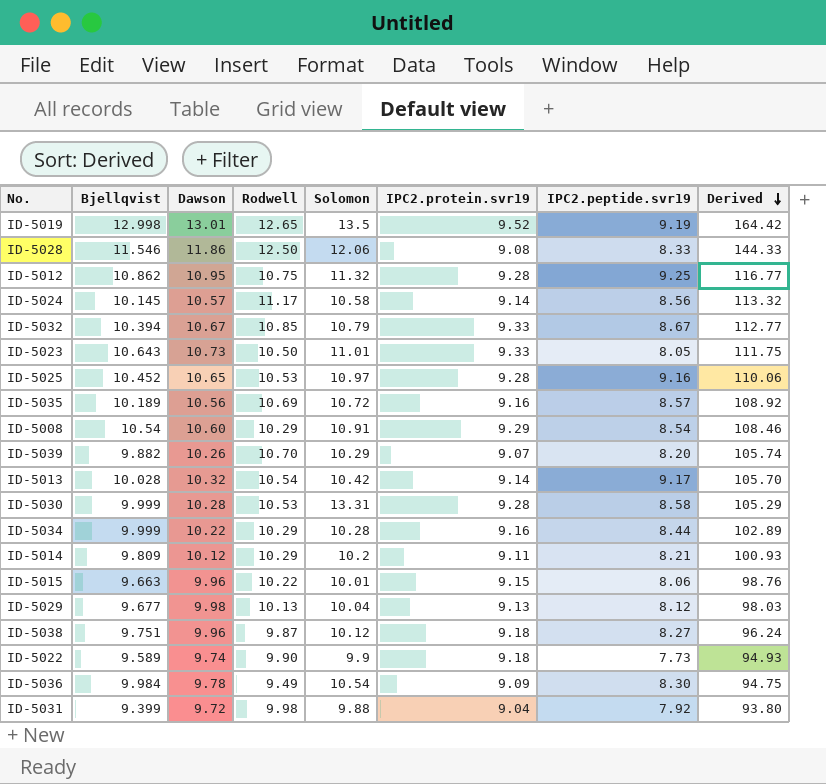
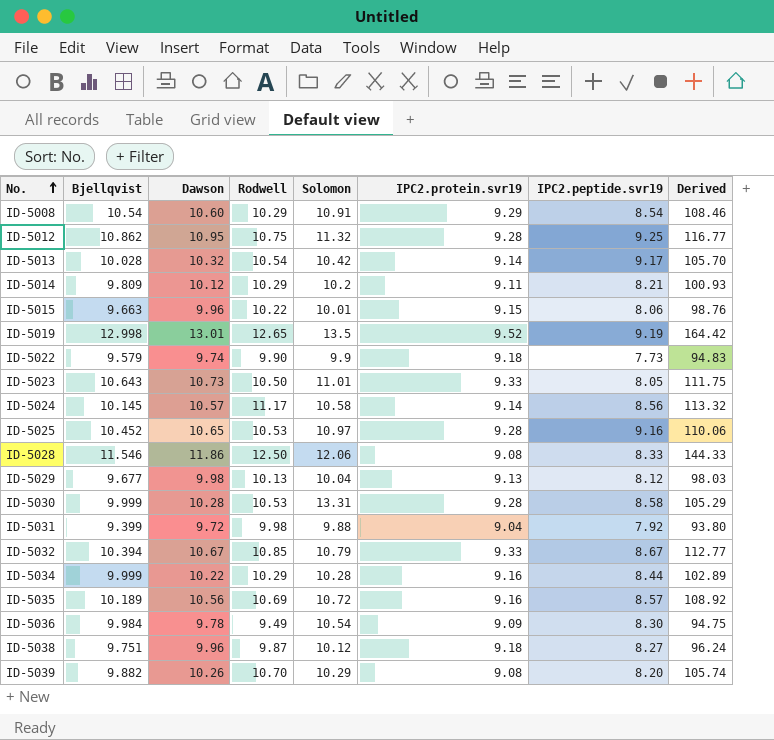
row order: Derived descending -> No. ascending
ID-5022 | Bjellqvist: 9.589 -> 9.579
ID-5022 | Derived: 94.93 -> 94.83
ID-5039 | IPC2.protein.svr19: 9.07 -> 9.08

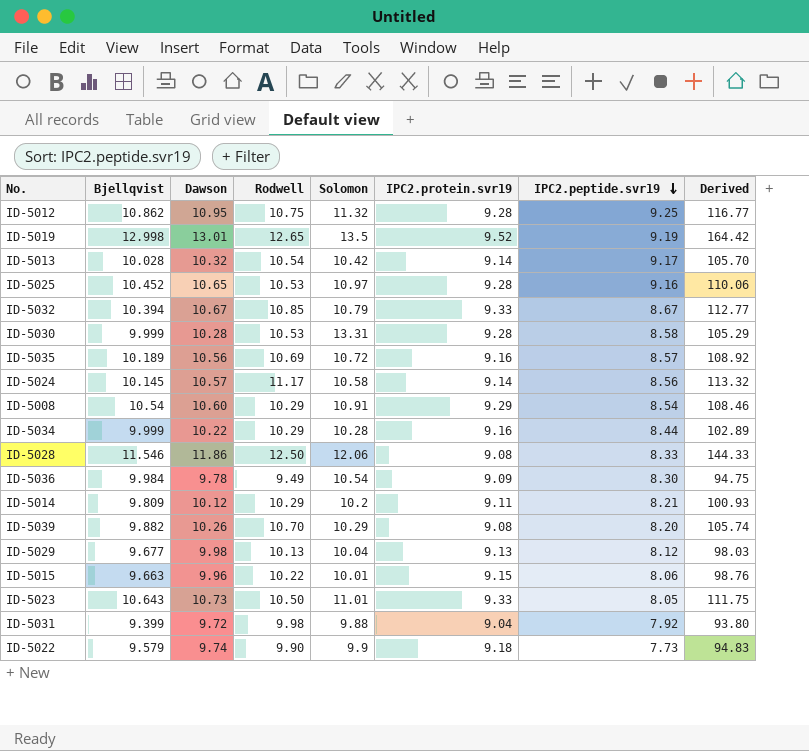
row order: No. ascending -> IPC2.peptide.svr19 descending
row ID-5038: 9.751 | 9.96 | 9.87 | 10.12 | 9.18 | 8.27 | 96.24 -> none

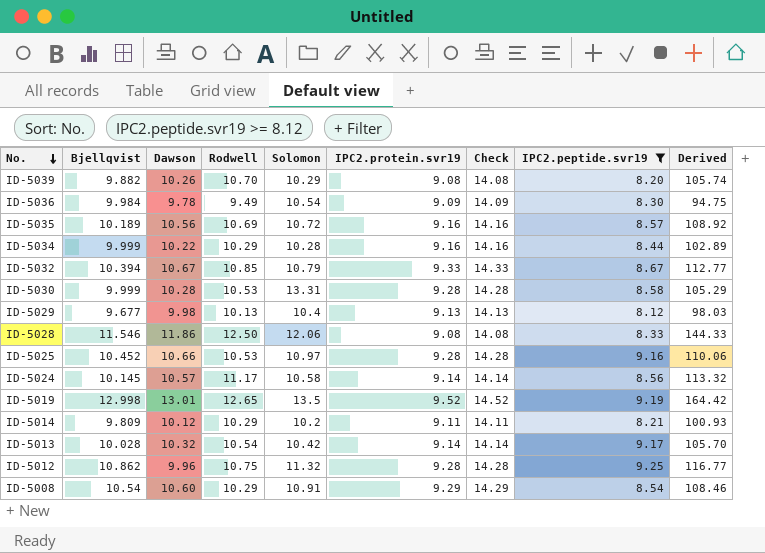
filter: none -> IPC2.peptide.svr19 >= 8.12
row order: IPC2.peptide.svr19 descending -> No. descending
column Check | formula: none -> [IPC2.protein.svr19] + 5
ID-5029 | Solomon: 10.04 -> 10.4
ID-5025 | Dawson: 10.65 -> 10.66
ID-5012 | Dawson: 10.95 -> 9.96

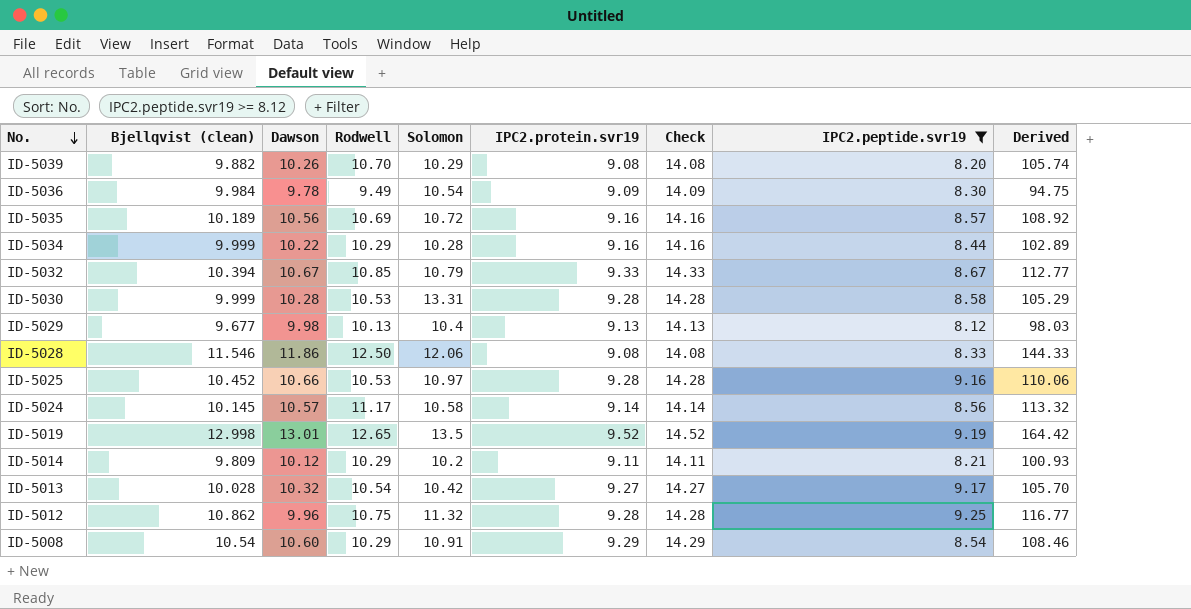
column name: Bjellqvist -> Bjellqvist (clean)
ID-5013 | IPC2.protein.svr19: 9.14 -> 9.27
ID-5013 | Check: 14.14 -> 14.27

